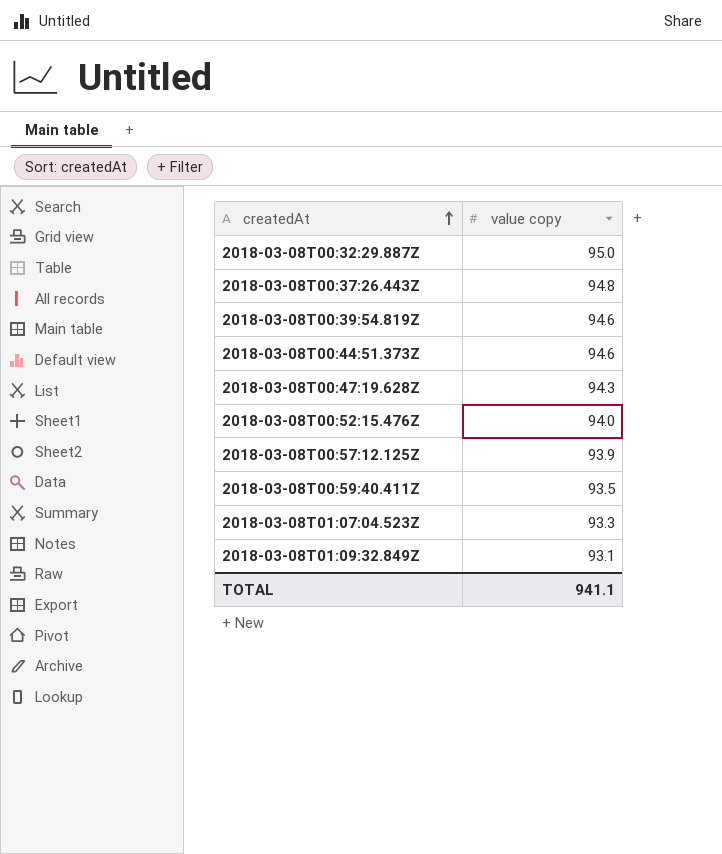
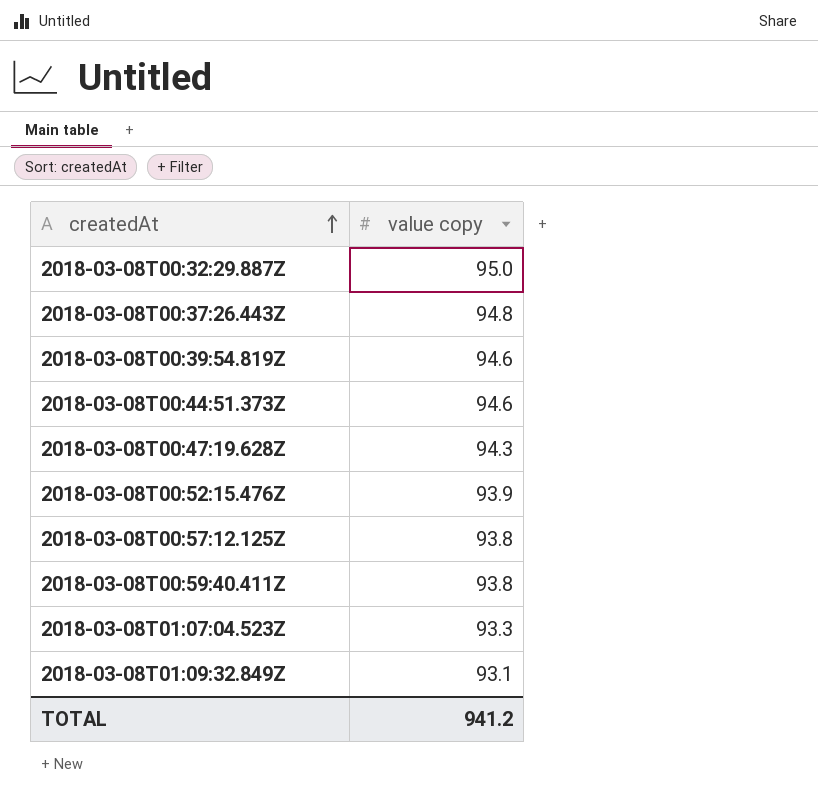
2018-03-08T00:52:15.476Z | value copy: 94.0 -> 93.9
2018-03-08T00:57:12.125Z | value copy: 93.9 -> 93.8
2018-03-08T00:59:40.411Z | value copy: 93.5 -> 93.8
TOTAL | value copy: 941.1 -> 941.2

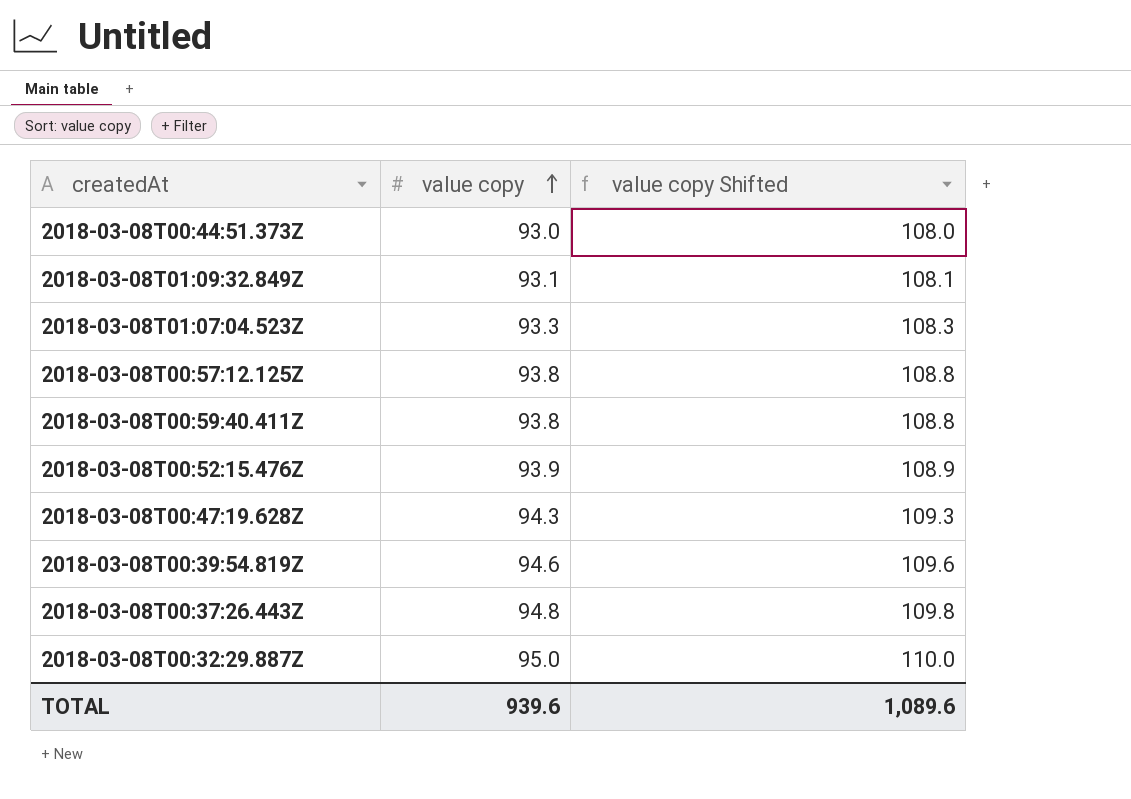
row order: createdAt ascending -> value copy ascending
column value copy Shifted | formula: none -> [value copy] + 15
2018-03-08T00:44:51.373Z | value copy: 94.6 -> 93.0
TOTAL | value copy: 941.2 -> 939.6

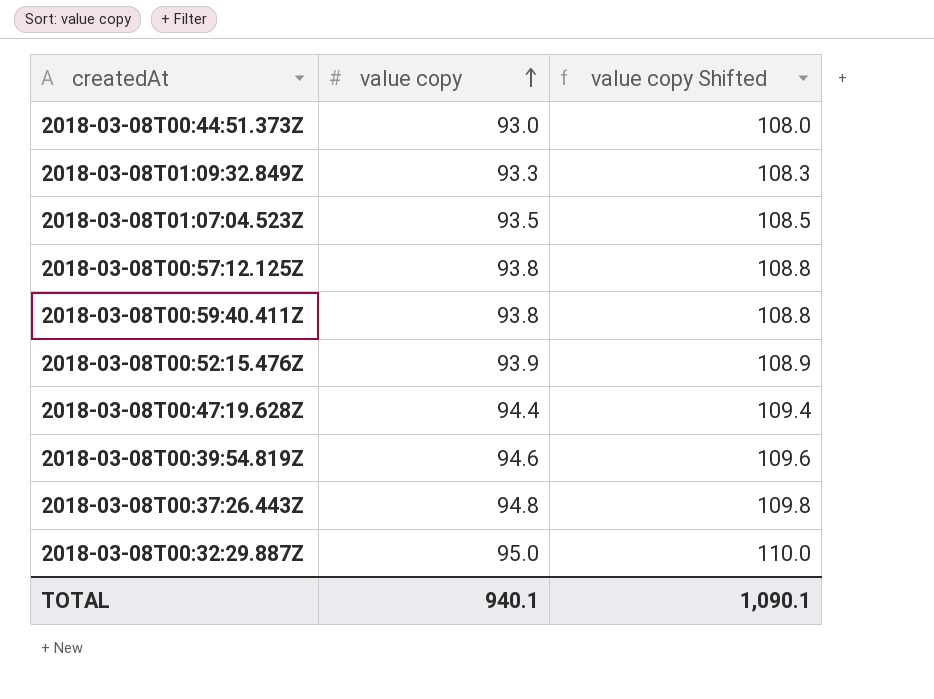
2018-03-08T01:09:32.849Z | value copy: 93.1 -> 93.3
2018-03-08T01:09:32.849Z | value copy Shifted: 108.1 -> 108.3
2018-03-08T01:07:04.523Z | value copy: 93.3 -> 93.5
2018-03-08T01:07:04.523Z | value copy Shifted: 108.3 -> 108.5
2018-03-08T00:47:19.628Z | value copy: 94.3 -> 94.4
2018-03-08T00:47:19.628Z | value copy Shifted: 109.3 -> 109.4
TOTAL | value copy: 939.6 -> 940.1
TOTAL | value copy Shifted: 1,089.6 -> 1,090.1

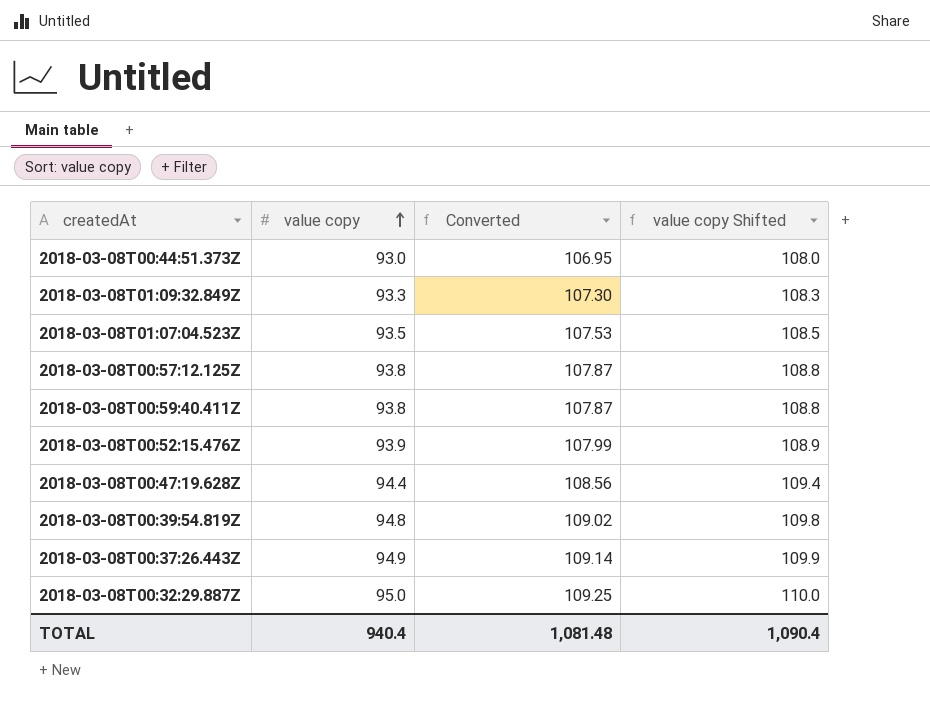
column Converted | formula: none -> [value copy] * 1.15
2018-03-08T00:39:54.819Z | value copy: 94.6 -> 94.8
2018-03-08T00:39:54.819Z | value copy Shifted: 109.6 -> 109.8
2018-03-08T00:37:26.443Z | value copy: 94.8 -> 94.9
2018-03-08T00:37:26.443Z | value copy Shifted: 109.8 -> 109.9
TOTAL | value copy: 940.1 -> 940.4
TOTAL | value copy Shifted: 1,090.1 -> 1,090.4

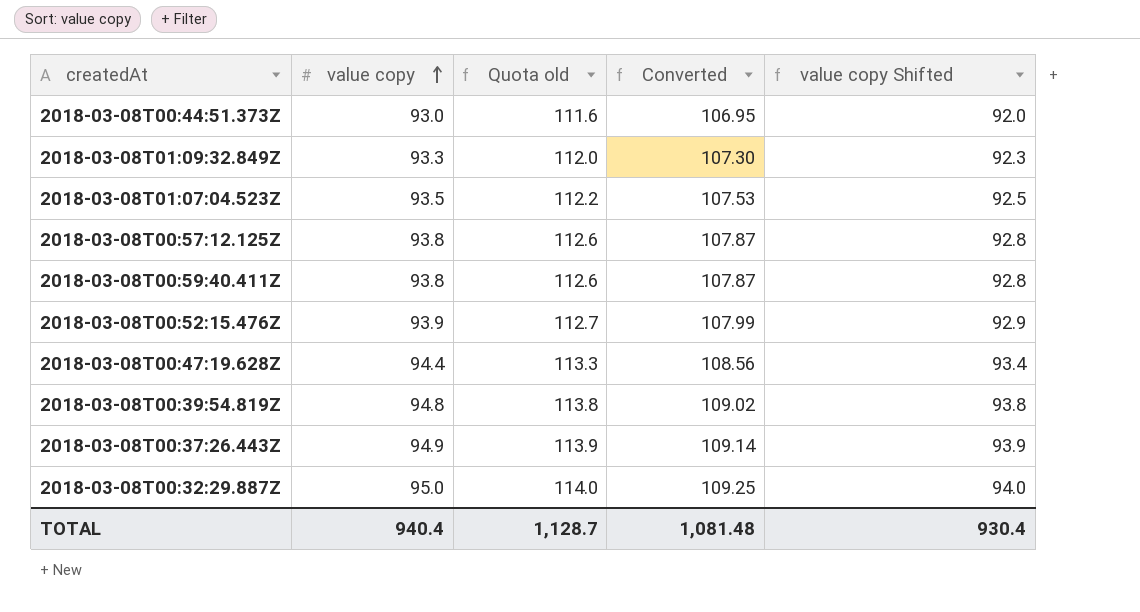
column Quota old | formula: none -> [value copy] * 1.2
column value copy Shifted | formula: [value copy] + 15 -> [value copy] - 1
TOTAL | value copy Shifted: 1,090.4 -> 930.4

